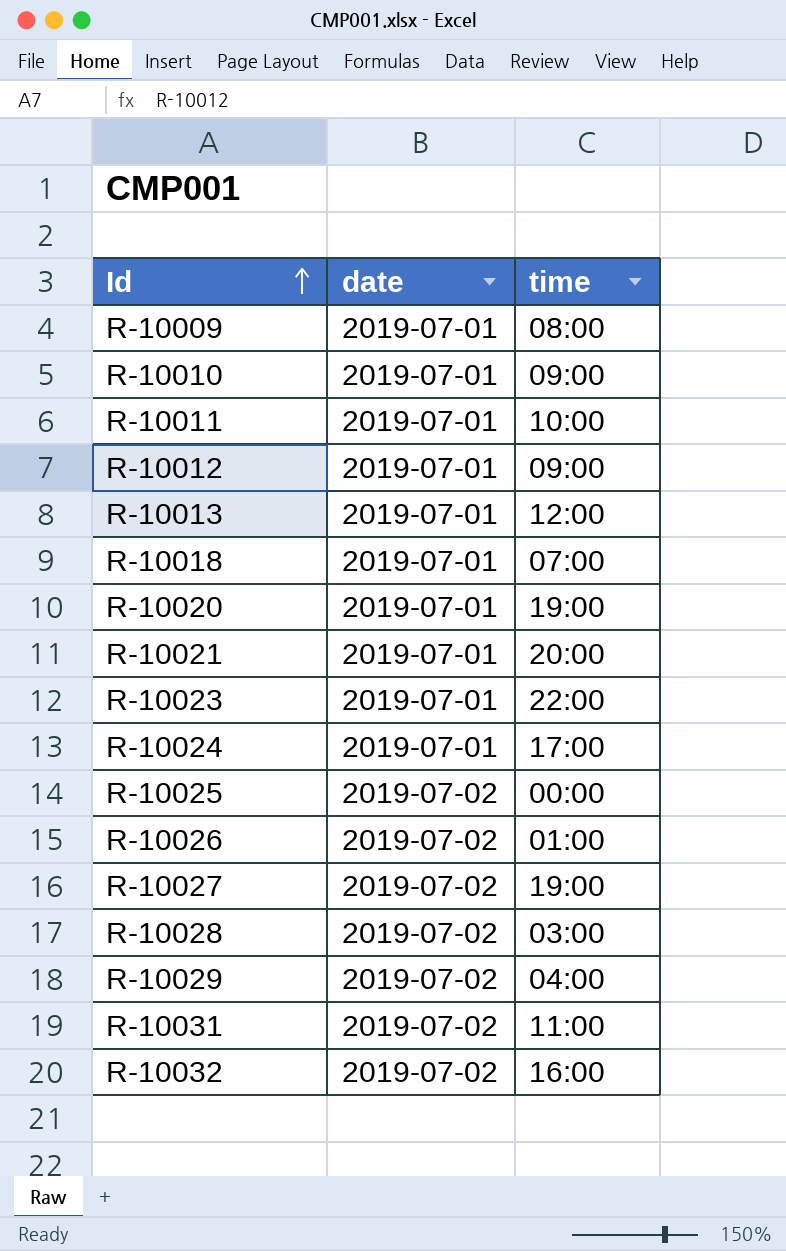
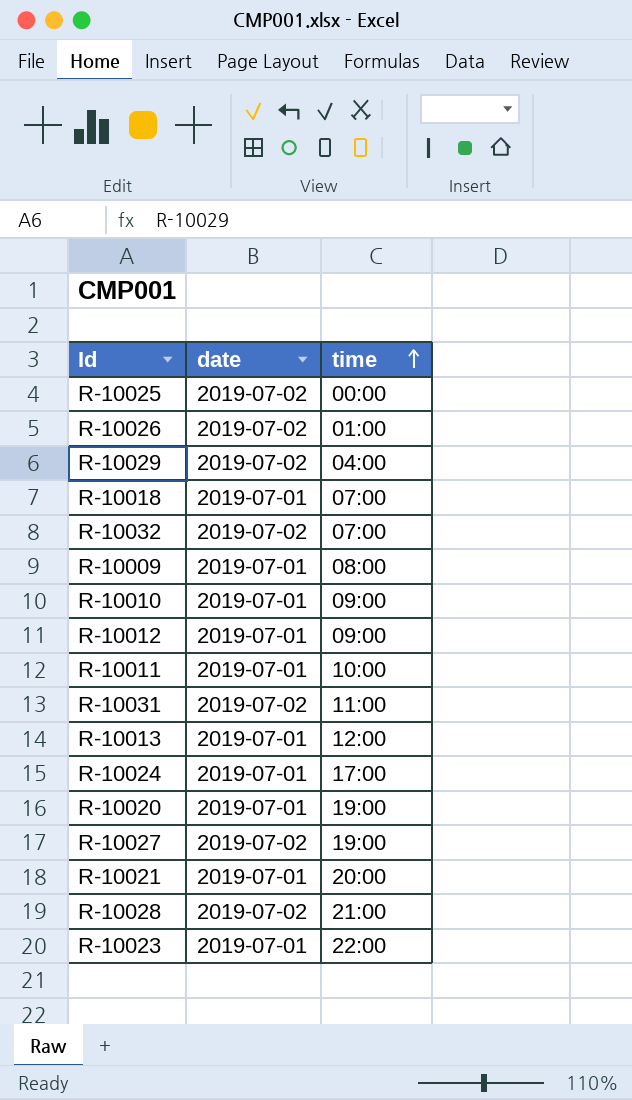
row order: Id ascending -> time ascending
R-10032 | time: 16:00 -> 07:00
R-10028 | time: 03:00 -> 21:00

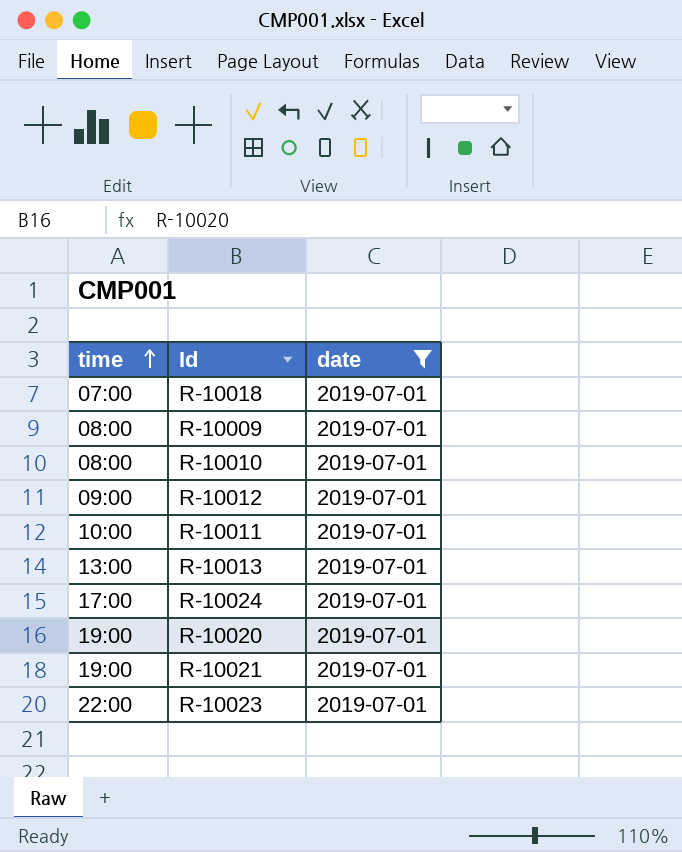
filter: none -> date = 2019-07-01
column time | position: 3 -> 1
R-10010 | time: 09:00 -> 08:00
R-10013 | time: 12:00 -> 13:00
R-10021 | time: 20:00 -> 19:00

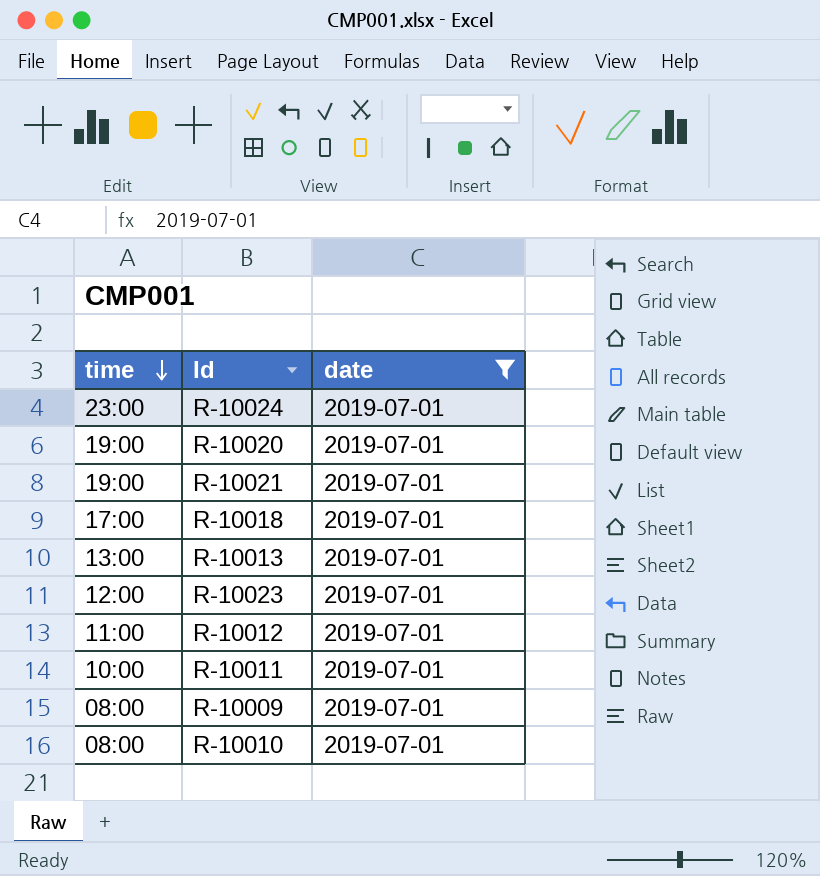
row order: time ascending -> time descending
R-10024 | time: 17:00 -> 23:00
R-10018 | time: 07:00 -> 17:00
R-10023 | time: 22:00 -> 12:00
R-10012 | time: 09:00 -> 11:00

